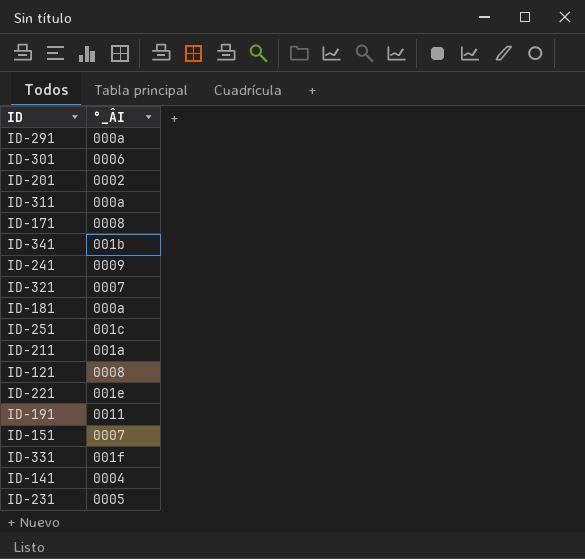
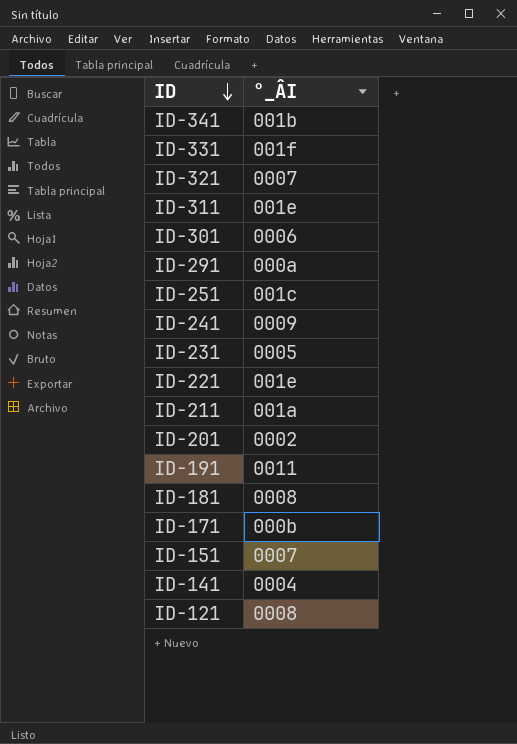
row order: none -> ID descending
ID-311 | °_ÂI: 000a -> 001e
ID-181 | °_ÂI: 000a -> 0008
ID-171 | °_ÂI: 0008 -> 000b

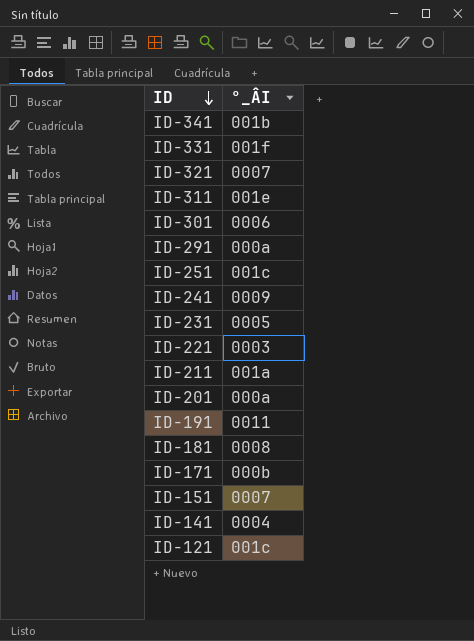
ID-221 | °_ÂI: 001e -> 0003
ID-201 | °_ÂI: 0002 -> 000a
ID-121 | °_ÂI: 0008 -> 001c

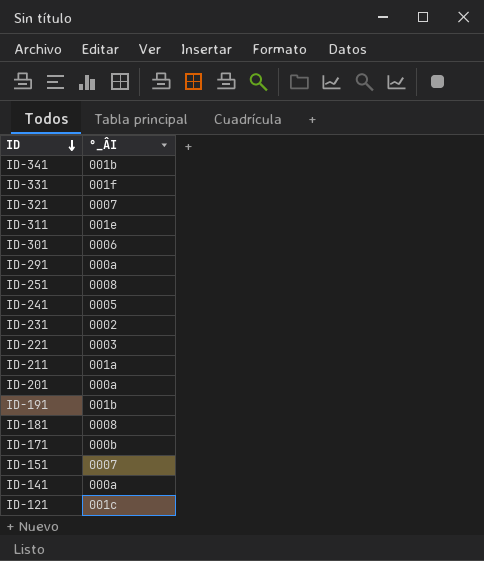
ID-251 | °_ÂI: 001c -> 0008
ID-241 | °_ÂI: 0009 -> 0005
ID-231 | °_ÂI: 0005 -> 0002
ID-191 | °_ÂI: 0011 -> 001b
ID-141 | °_ÂI: 0004 -> 000a

